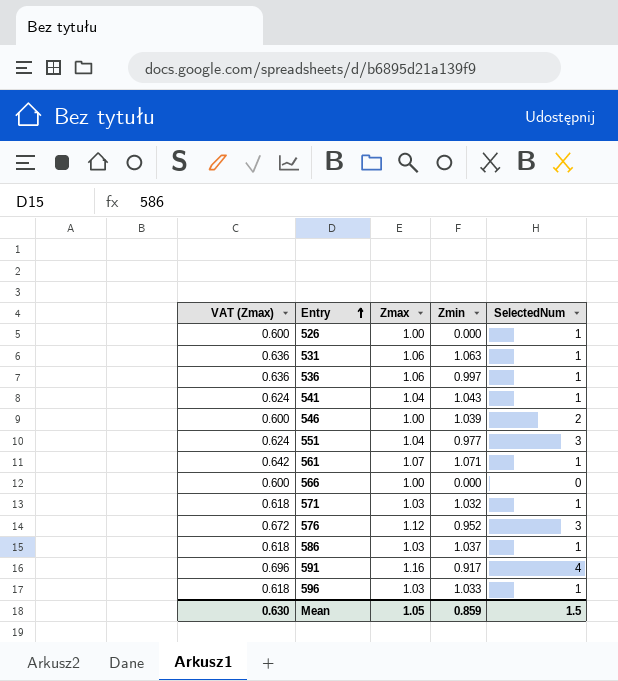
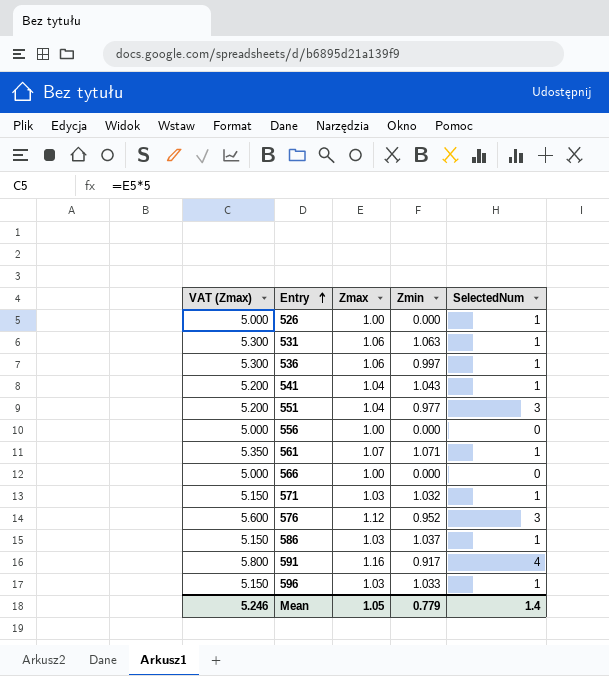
column VAT (Zmax) | formula: [Zmax] * 0.6 -> [Zmax] * 5
row 546: 0.600 | 1.00 | 1.039 | 2 -> none
row 556: none -> 5.000 | 1.00 | 0.000 | 0
Mean | VAT (Zmax): 0.630 -> 5.246
Mean | Zmin: 0.859 -> 0.779
Mean | SelectedNum: 1.5 -> 1.4

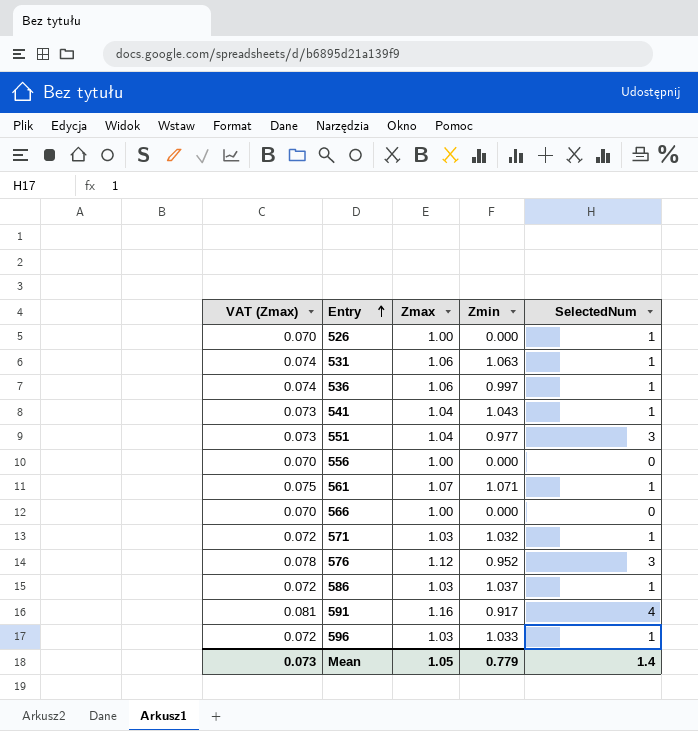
column VAT (Zmax) | formula: [Zmax] * 5 -> [Zmax] * 0.07
Mean | VAT (Zmax): 5.246 -> 0.073

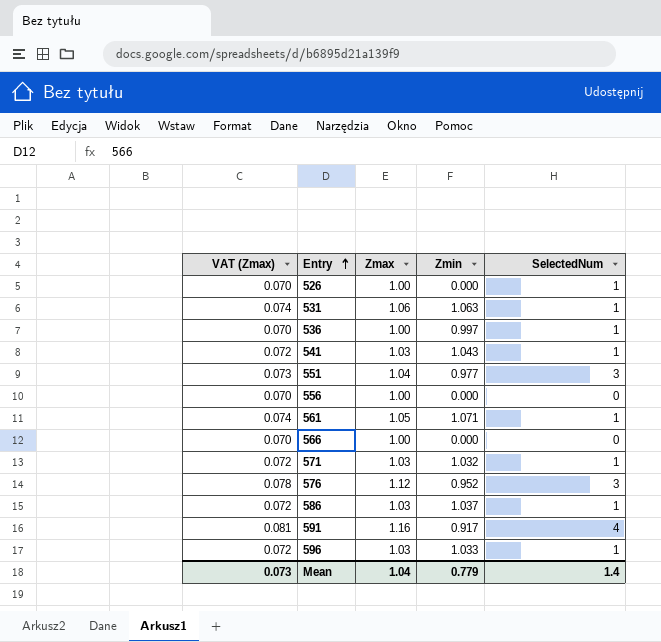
536 | VAT (Zmax): 0.074 -> 0.070
536 | Zmax: 1.06 -> 1.00
541 | VAT (Zmax): 0.073 -> 0.072
541 | Zmax: 1.04 -> 1.03
561 | VAT (Zmax): 0.075 -> 0.074
561 | Zmax: 1.07 -> 1.05
Mean | Zmax: 1.05 -> 1.04

